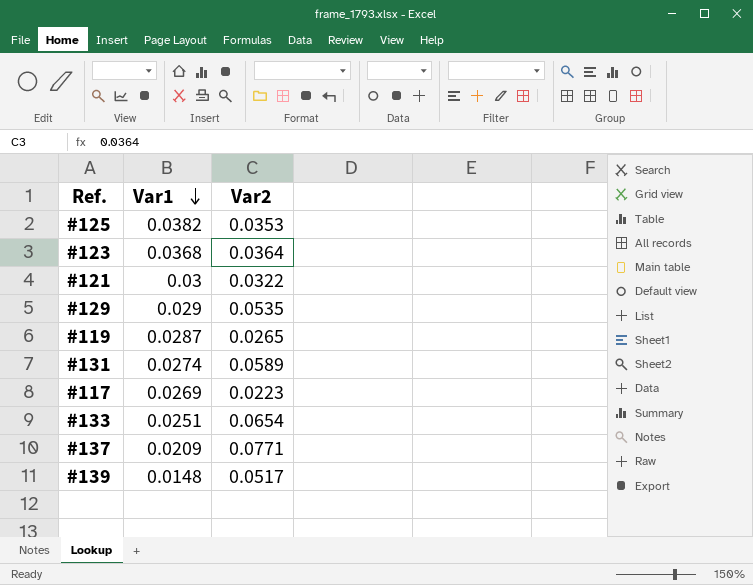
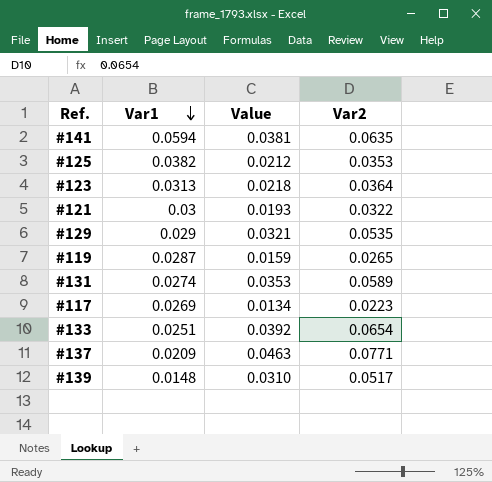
column Value | formula: none -> [Var2] * 0.6
row #141: none -> 0.0594 | 0.0381 | 0.0635
#123 | Var1: 0.0368 -> 0.0313

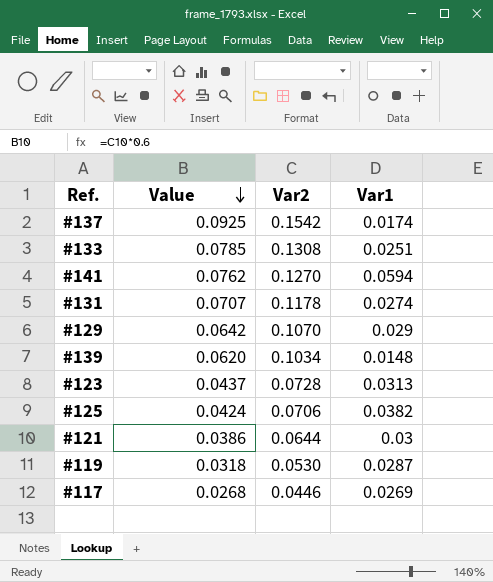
row order: Var1 descending -> Value descending
column Var1 | position: 2 -> 4
#137 | Value: 0.0463 -> 0.0925
#137 | Var2: 0.0771 -> 0.1542
#137 | Var1: 0.0209 -> 0.0174
#133 | Value: 0.0392 -> 0.0785
#133 | Var2: 0.0654 -> 0.1308
#141 | Value: 0.0381 -> 0.0762
#141 | Var2: 0.0635 -> 0.1270
#131 | Value: 0.0353 -> 0.0707
#131 | Var2: 0.0589 -> 0.1178
#129 | Value: 0.0321 -> 0.0642
#129 | Var2: 0.0535 -> 0.1070
#139 | Value: 0.0310 -> 0.0620
#139 | Var2: 0.0517 -> 0.1034
#123 | Value: 0.0218 -> 0.0437
#123 | Var2: 0.0364 -> 0.0728
#125 | Value: 0.0212 -> 0.0424
#125 | Var2: 0.0353 -> 0.0706
#121 | Value: 0.0193 -> 0.0386
#121 | Var2: 0.0322 -> 0.0644
#119 | Value: 0.0159 -> 0.0318
#119 | Var2: 0.0265 -> 0.0530
#117 | Value: 0.0134 -> 0.0268
#117 | Var2: 0.0223 -> 0.0446

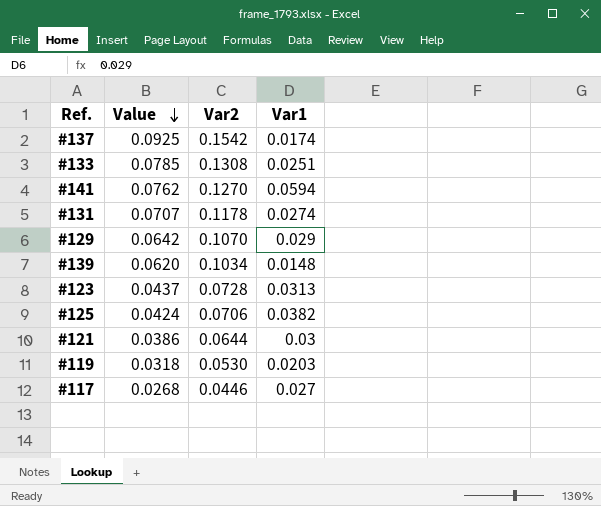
#119 | Var1: 0.0287 -> 0.0203
#117 | Var1: 0.0269 -> 0.027

